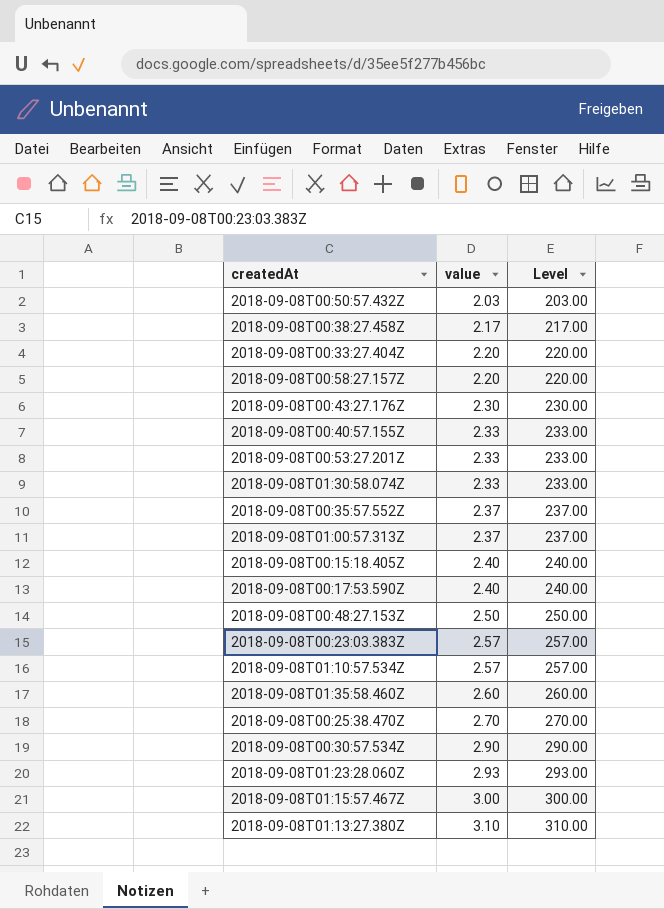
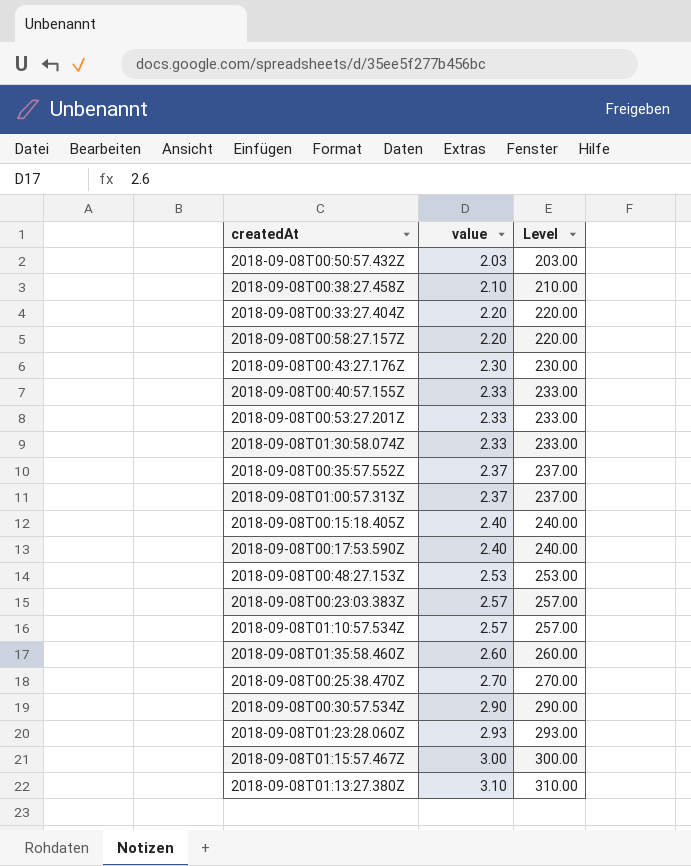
2018-09-08T00:38:27.458Z | value: 2.17 -> 2.10
2018-09-08T00:38:27.458Z | Level: 217.00 -> 210.00
2018-09-08T00:48:27.153Z | value: 2.50 -> 2.53
2018-09-08T00:48:27.153Z | Level: 250.00 -> 253.00

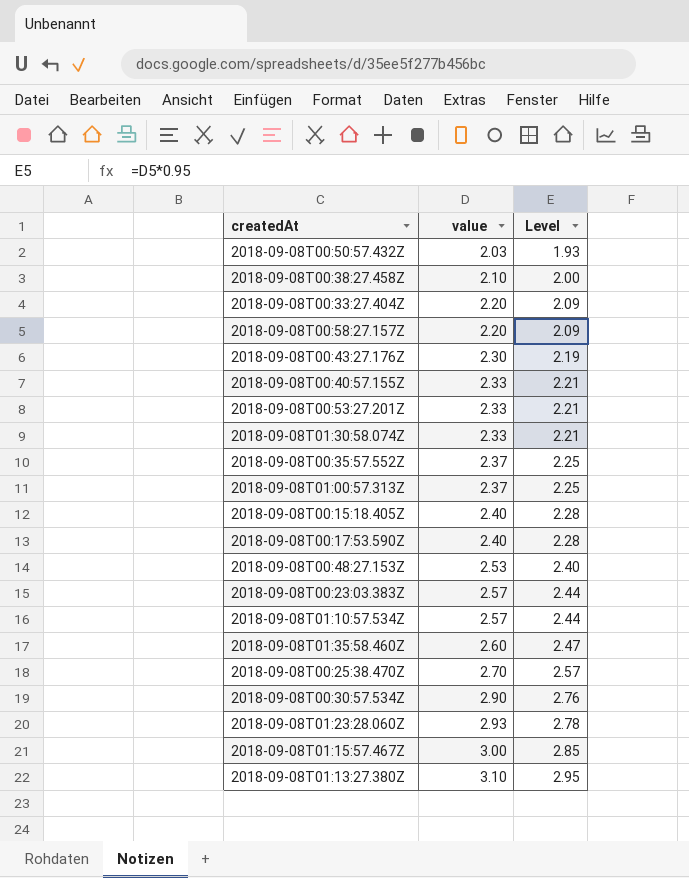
column Level | formula: [value] * 100 -> [value] * 0.95

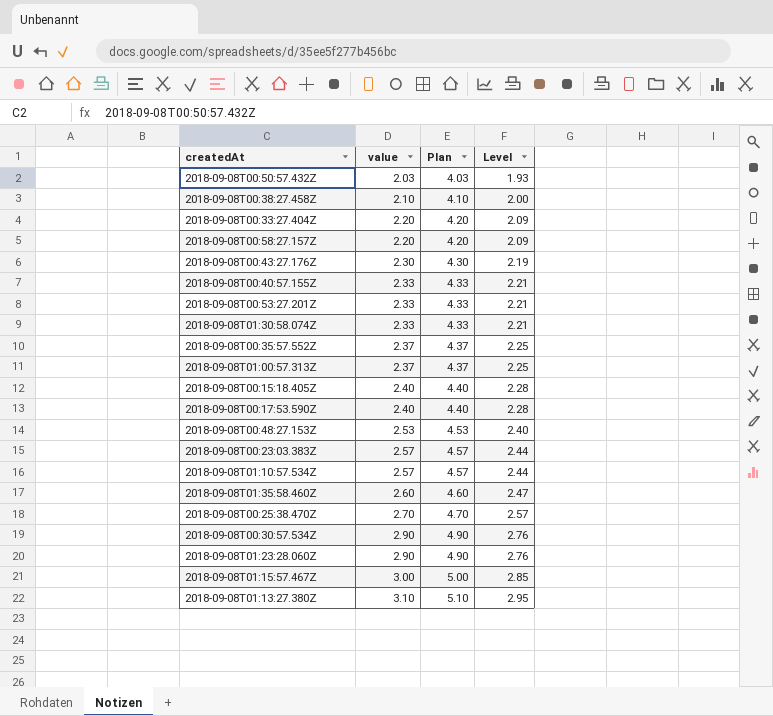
column Plan | formula: none -> [value] + 2
2018-09-08T01:23:28.060Z | value: 2.93 -> 2.90
2018-09-08T01:23:28.060Z | Level: 2.78 -> 2.76

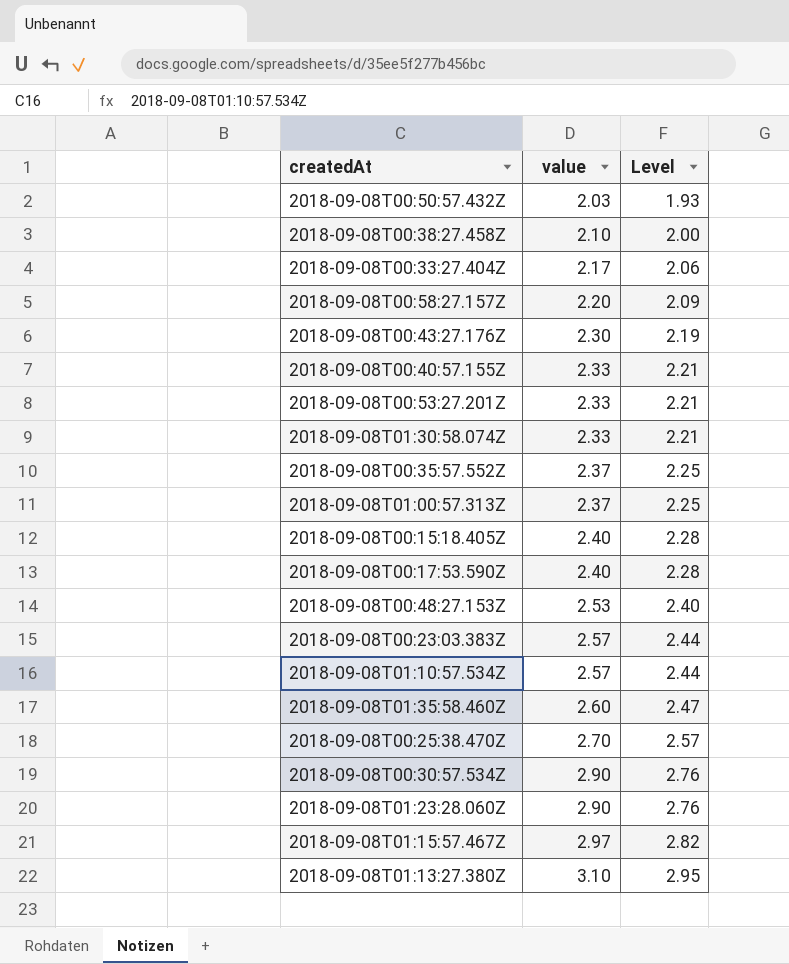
column Plan | formula: [value] + 2 -> none
2018-09-08T00:33:27.404Z | value: 2.20 -> 2.17
2018-09-08T00:33:27.404Z | Level: 2.09 -> 2.06
2018-09-08T01:15:57.467Z | value: 3.00 -> 2.97
2018-09-08T01:15:57.467Z | Level: 2.85 -> 2.82

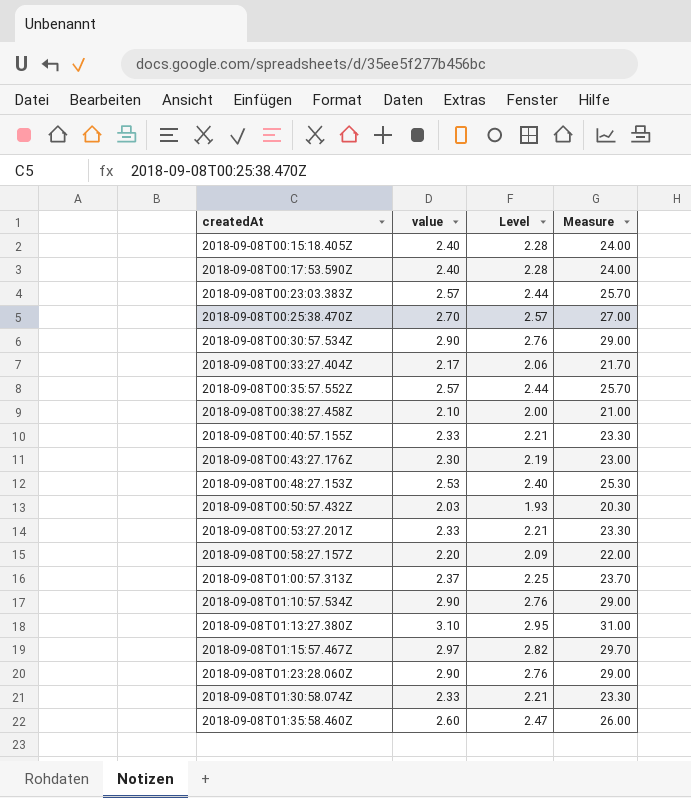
row order: value ascending -> createdAt ascending
column Measure | formula: none -> [value] * 10
2018-09-08T00:35:57.552Z | value: 2.37 -> 2.57
2018-09-08T00:35:57.552Z | Level: 2.25 -> 2.44
2018-09-08T01:10:57.534Z | value: 2.57 -> 2.90
2018-09-08T01:10:57.534Z | Level: 2.44 -> 2.76

